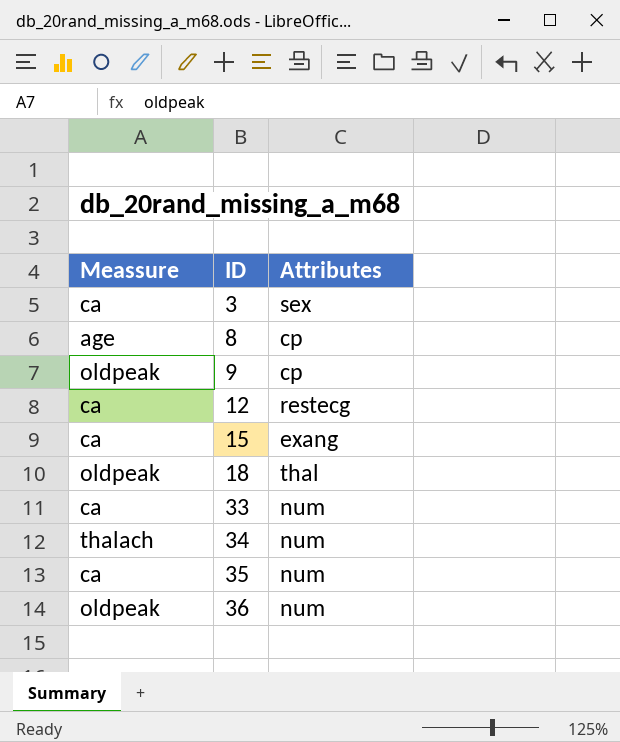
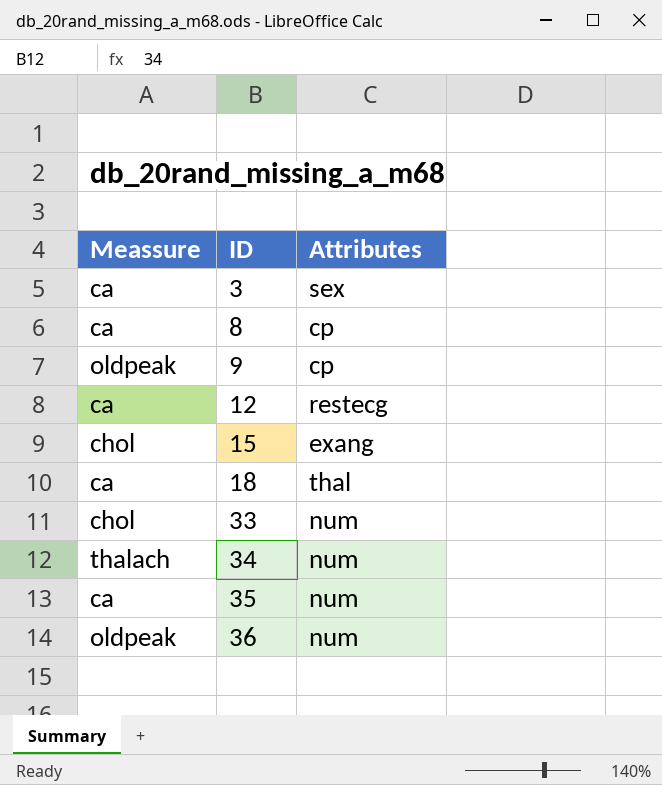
8 | Meassure: age -> ca
15 | Meassure: ca -> chol
18 | Meassure: oldpeak -> ca
33 | Meassure: ca -> chol

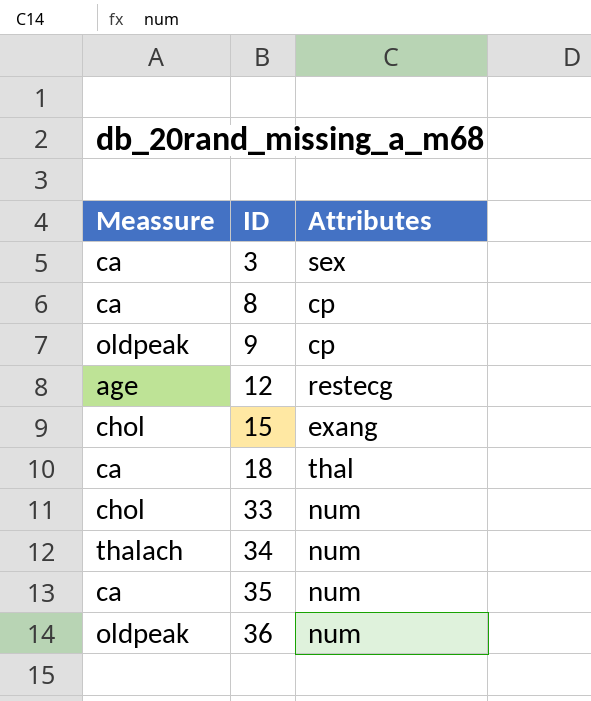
12 | Meassure: ca -> age

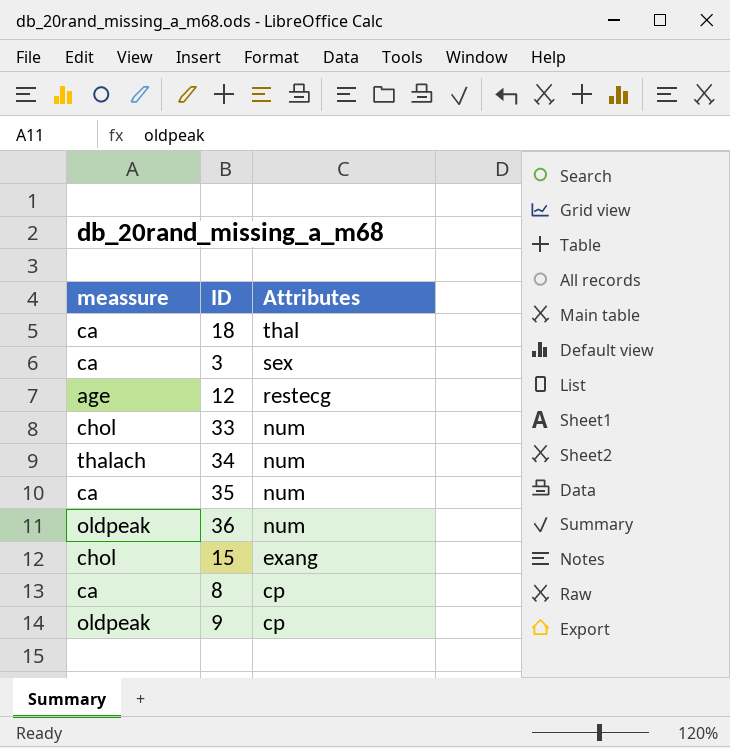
row order: ID ascending -> Attributes descending
column name: Meassure -> meassure

